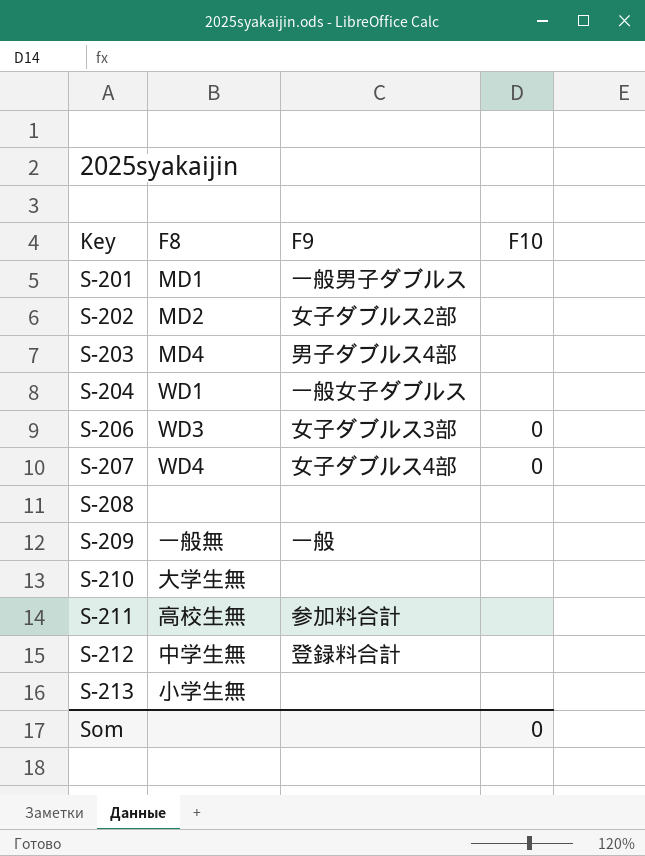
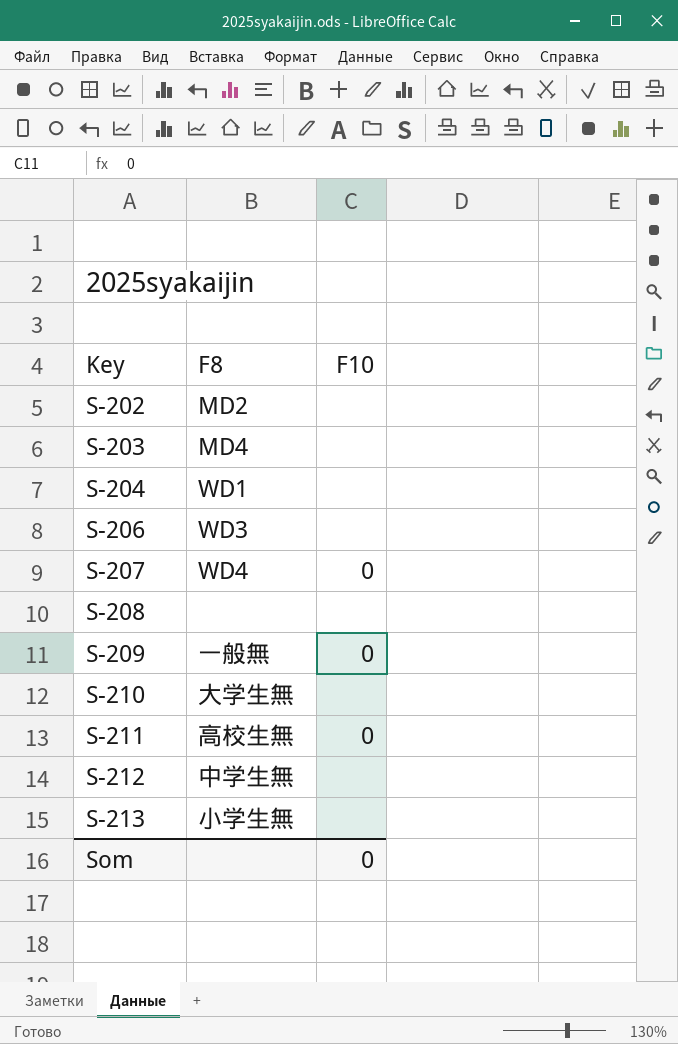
column F9 | position: 3 -> none
row S-201: MD1 | 一般男子ダブルス | none -> none
S-206 | F10: 0 -> none
S-209 | F10: none -> 0
S-211 | F10: none -> 0

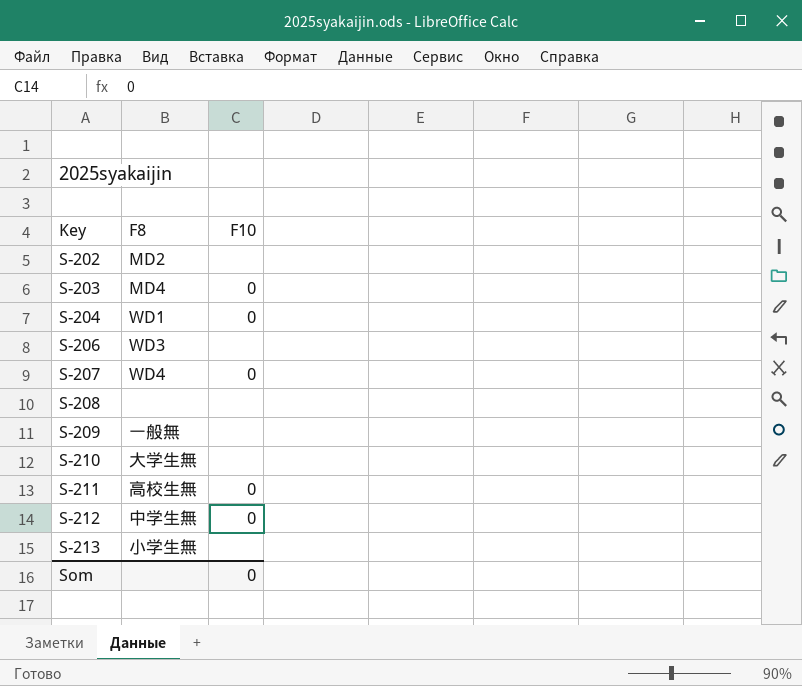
S-203 | F10: none -> 0
S-204 | F10: none -> 0
S-209 | F10: 0 -> none
S-212 | F10: none -> 0

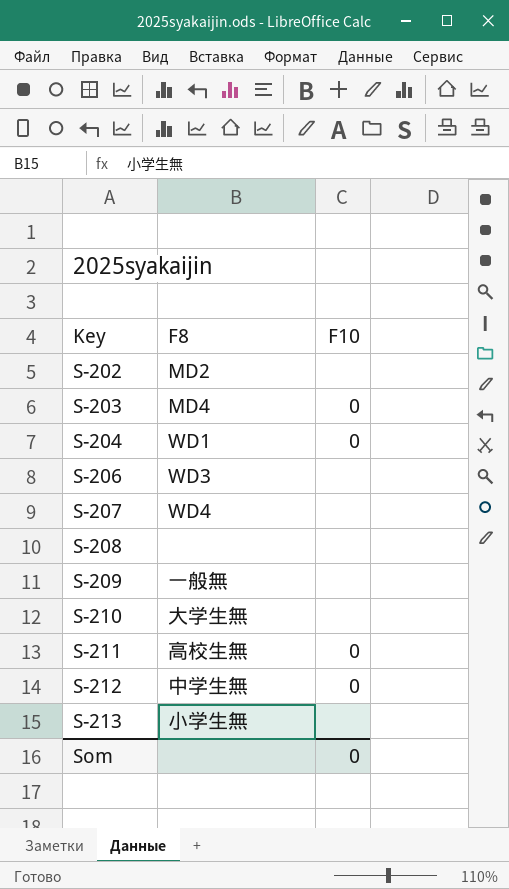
S-207 | F10: 0 -> none

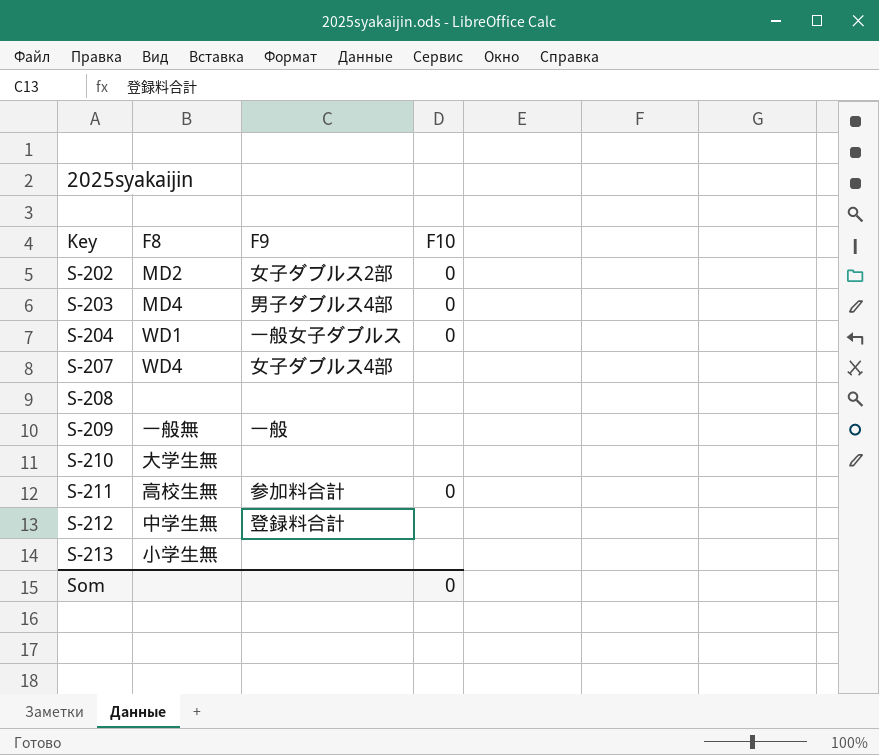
column F9 | position: none -> 3
row S-206: WD3 | none -> none
S-202 | F10: none -> 0
S-212 | F10: 0 -> none

